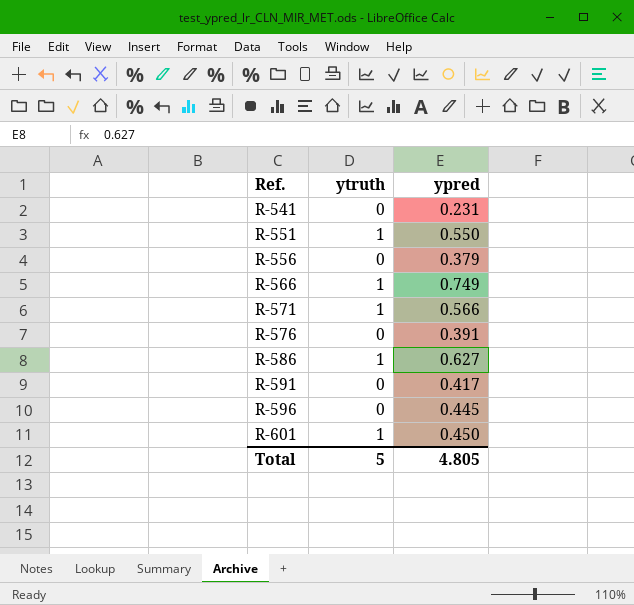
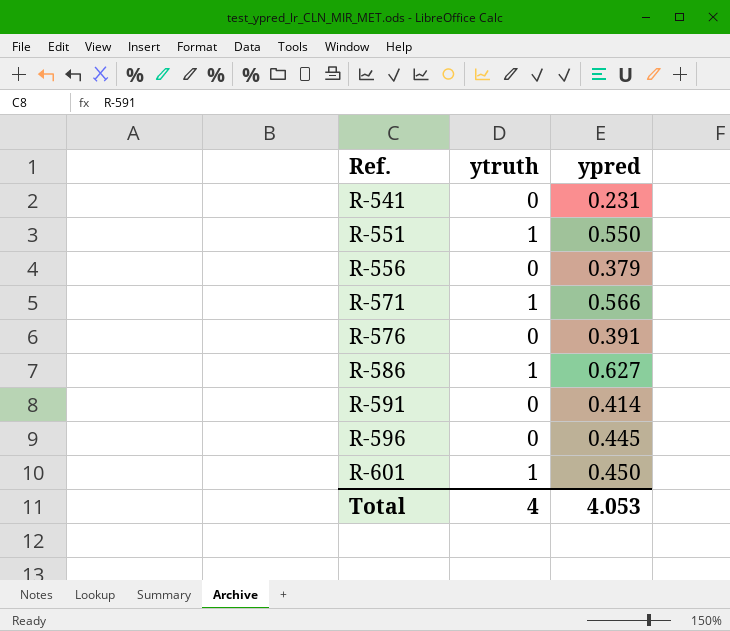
row R-566: 1 | 0.749 -> none
R-591 | ypred: 0.417 -> 0.414
Total | ytruth: 5 -> 4
Total | ypred: 4.805 -> 4.053

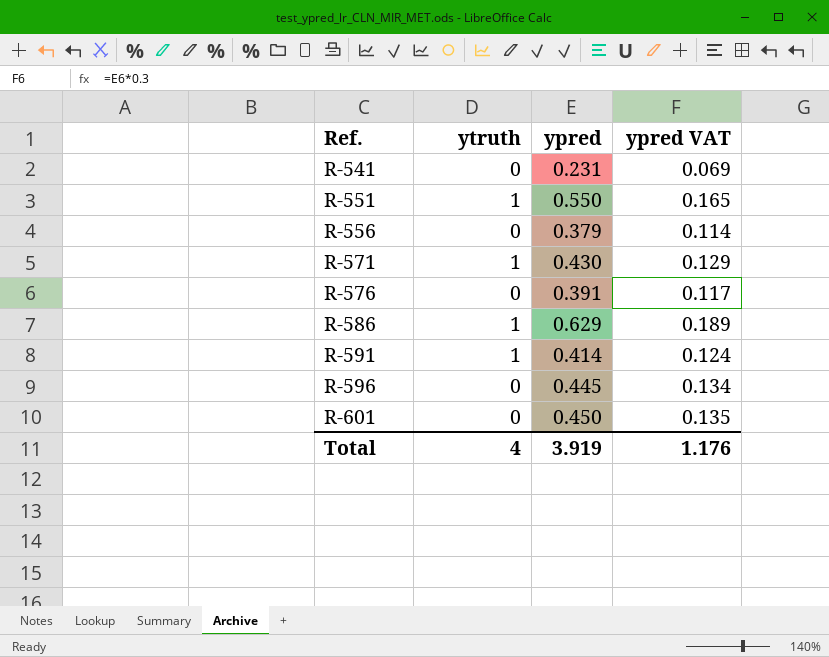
column ypred VAT | formula: none -> [ypred] * 0.3
R-571 | ypred: 0.566 -> 0.430
R-586 | ypred: 0.627 -> 0.629
R-591 | ytruth: 0 -> 1
R-601 | ytruth: 1 -> 0
Total | ypred: 4.053 -> 3.919

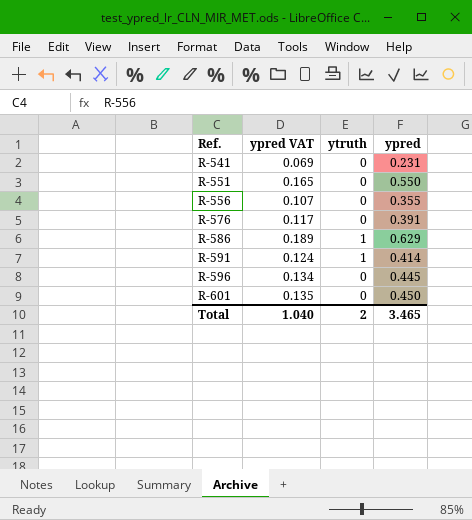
column ypred VAT | position: 4 -> 2
row R-571: 1 | 0.430 | 0.129 -> none
R-551 | ytruth: 1 -> 0
R-556 | ypred VAT: 0.114 -> 0.107
R-556 | ypred: 0.379 -> 0.355
Total | ypred VAT: 1.176 -> 1.040
Total | ytruth: 4 -> 2
Total | ypred: 3.919 -> 3.465

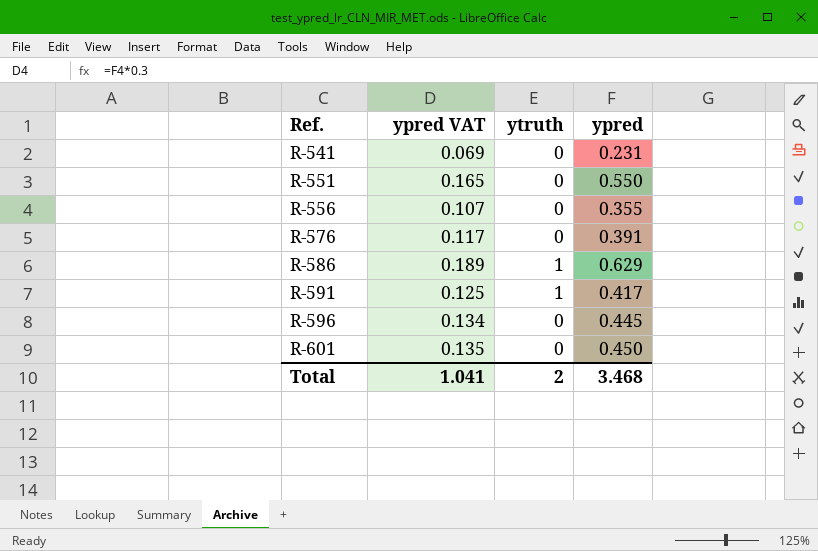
R-591 | ypred VAT: 0.124 -> 0.125
R-591 | ypred: 0.414 -> 0.417
Total | ypred VAT: 1.040 -> 1.041
Total | ypred: 3.465 -> 3.468

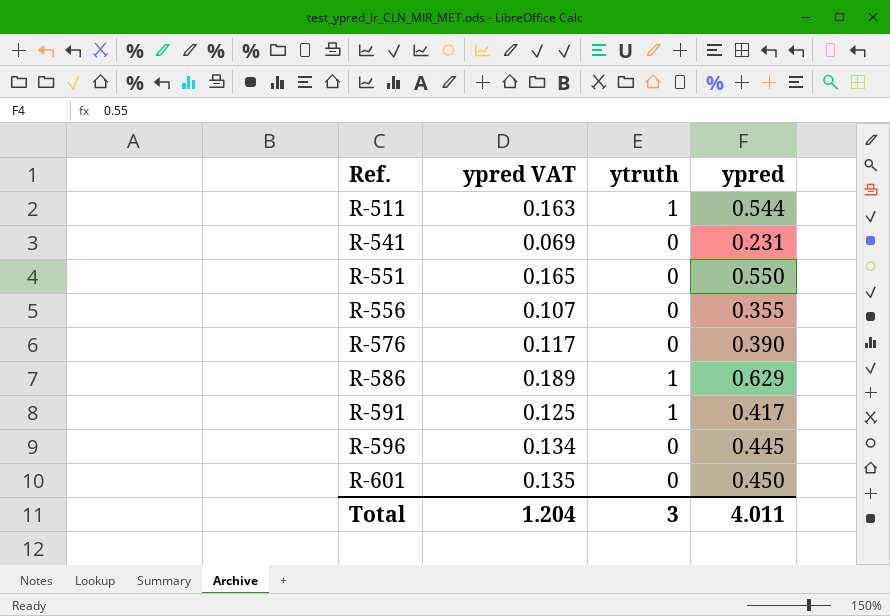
row R-511: none -> 0.163 | 1 | 0.544
R-576 | ypred: 0.391 -> 0.390
Total | ypred VAT: 1.041 -> 1.204
Total | ytruth: 2 -> 3
Total | ypred: 3.468 -> 4.011

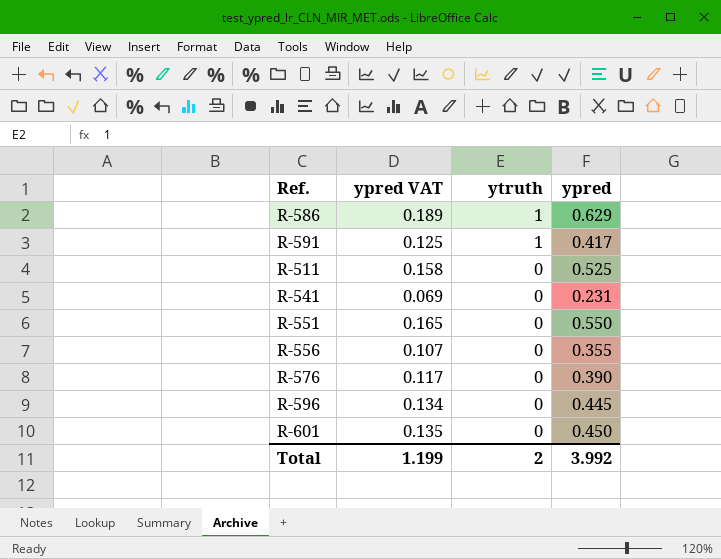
row order: Ref. ascending -> ytruth descending
R-511 | ypred VAT: 0.163 -> 0.158
R-511 | ytruth: 1 -> 0
R-511 | ypred: 0.544 -> 0.525
Total | ypred VAT: 1.204 -> 1.199
Total | ytruth: 3 -> 2
Total | ypred: 4.011 -> 3.992

